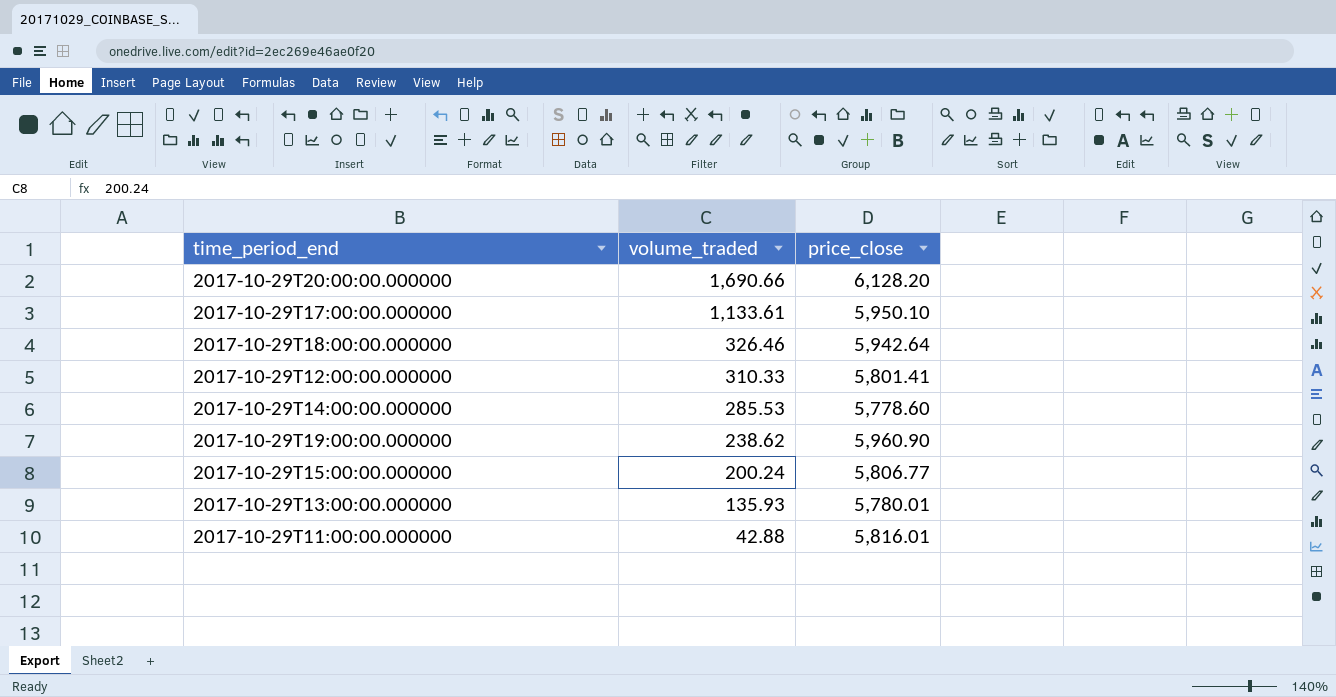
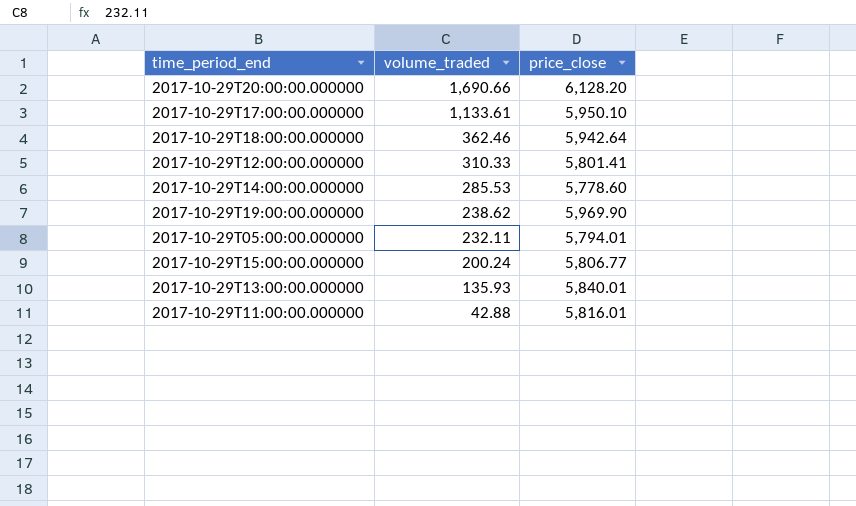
2017-10-29T18:00:00.000000 | volume_traded: 326.46 -> 362.46
2017-10-29T19:00:00.000000 | price_close: 5,960.90 -> 5,969.90
row 2017-10-29T05:00:00.000000: none -> 232.11 | 5,794.01
2017-10-29T13:00:00.000000 | price_close: 5,780.01 -> 5,840.01

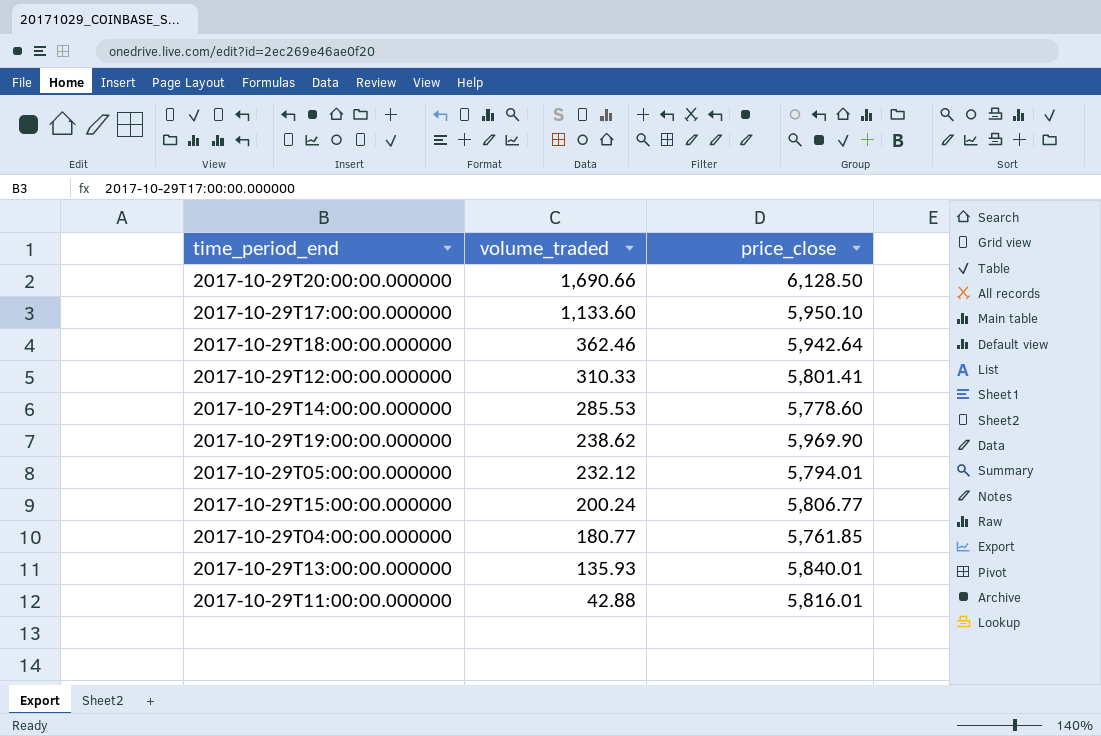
2017-10-29T20:00:00.000000 | price_close: 6,128.20 -> 6,128.50
2017-10-29T17:00:00.000000 | volume_traded: 1,133.61 -> 1,133.60
2017-10-29T05:00:00.000000 | volume_traded: 232.11 -> 232.12
row 2017-10-29T04:00:00.000000: none -> 180.77 | 5,761.85

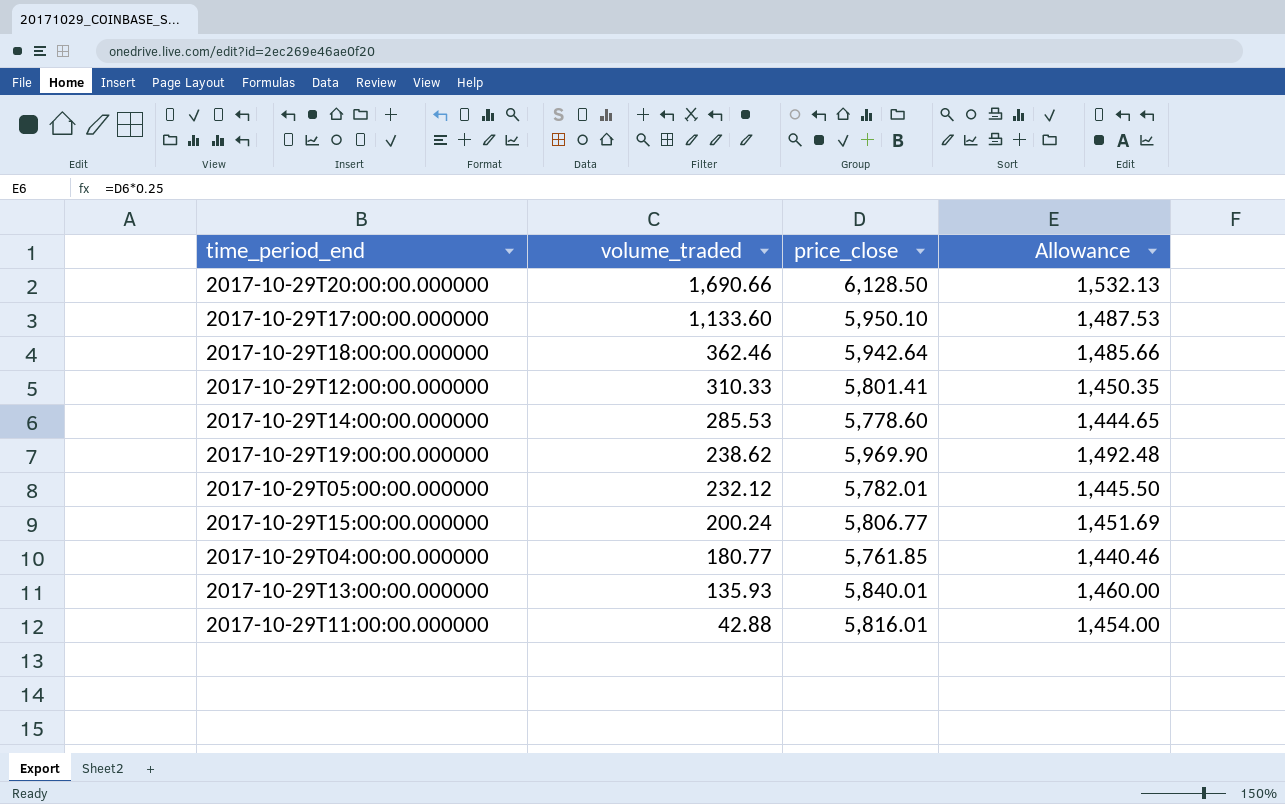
column Allowance | formula: none -> [price_close] * 0.25
2017-10-29T05:00:00.000000 | price_close: 5,794.01 -> 5,782.01

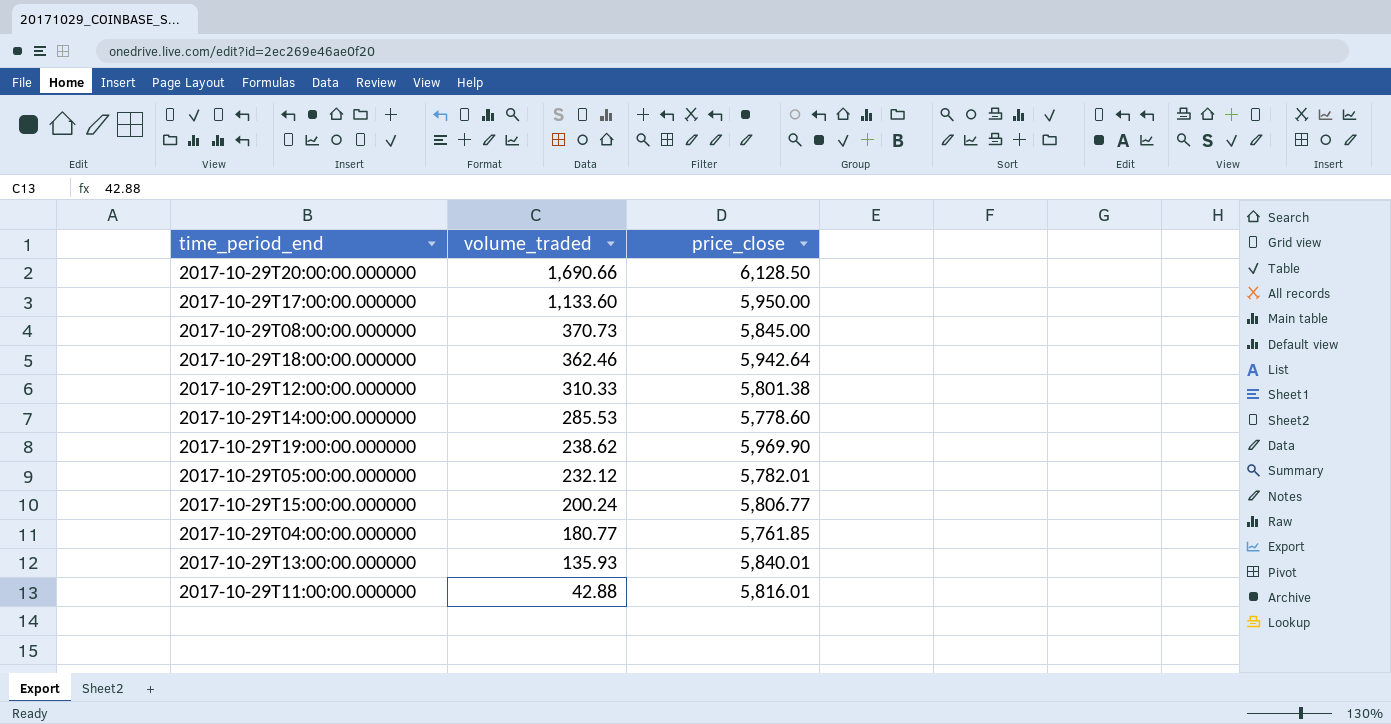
column Allowance | formula: [price_close] * 0.25 -> none
2017-10-29T17:00:00.000000 | price_close: 5,950.10 -> 5,950.00
row 2017-10-29T08:00:00.000000: none -> 370.73 | 5,845.00
2017-10-29T12:00:00.000000 | price_close: 5,801.41 -> 5,801.38

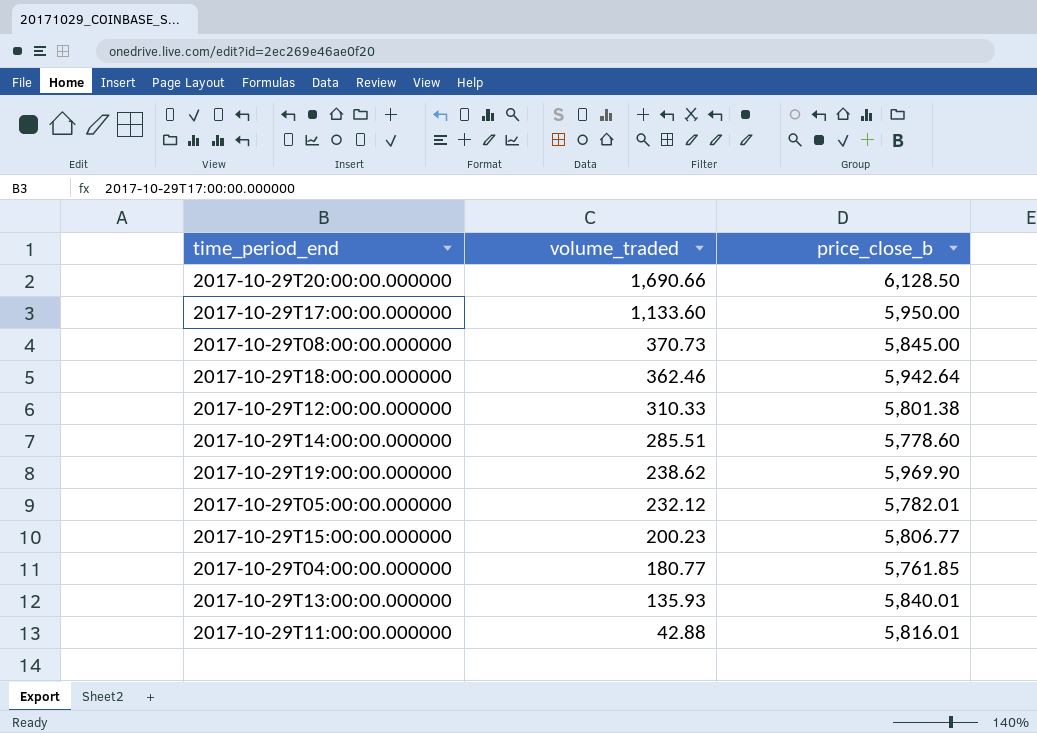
column name: price_close -> price_close_b
2017-10-29T14:00:00.000000 | volume_traded: 285.53 -> 285.51
2017-10-29T15:00:00.000000 | volume_traded: 200.24 -> 200.23

